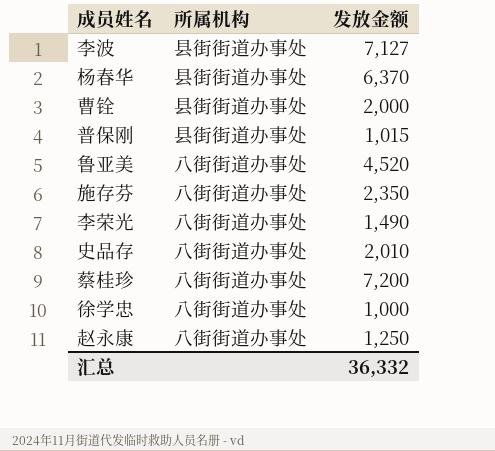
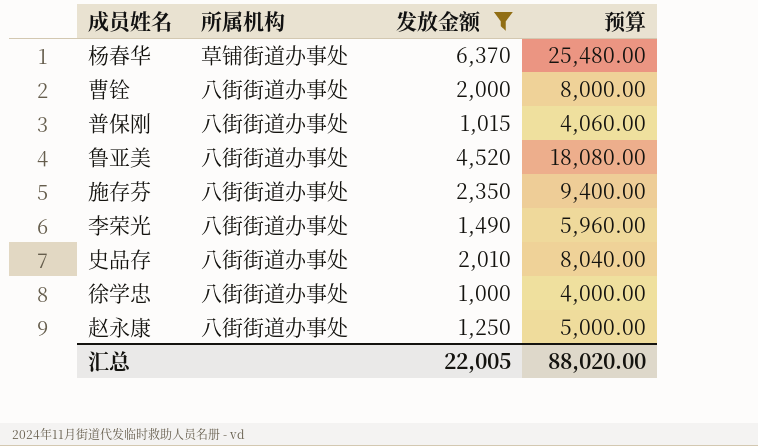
filter: none -> 发放金额 <= 6,370
column 预算 | formula: none -> [发放金额] * 4
杨春华 | 所属机构: 县街街道办事处 -> 草铺街道办事处
曹铨 | 所属机构: 县街街道办事处 -> 八街街道办事处
普保刚 | 所属机构: 县街街道办事处 -> 八街街道办事处
汇总 | 发放金额: 36,332 -> 22,005

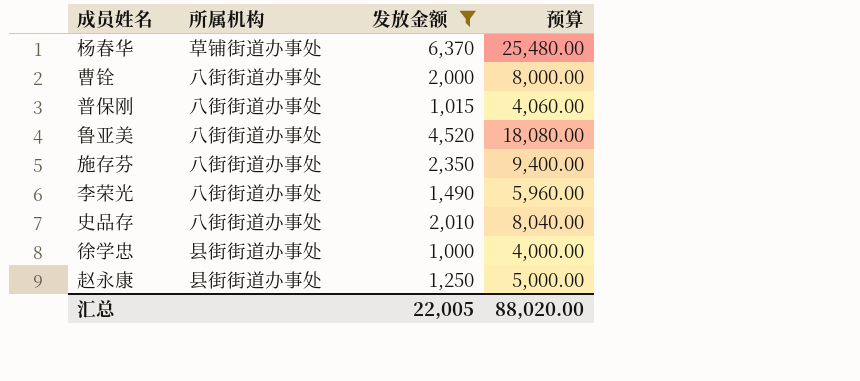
徐学忠 | 所属机构: 八街街道办事处 -> 县街街道办事处
赵永康 | 所属机构: 八街街道办事处 -> 县街街道办事处

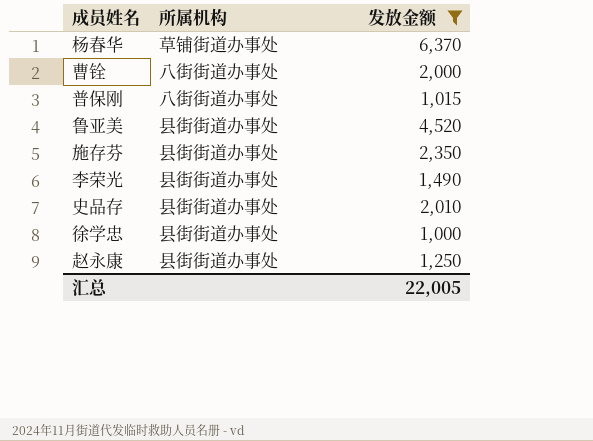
column 预算 | formula: [发放金额] * 4 -> none
鲁亚美 | 所属机构: 八街街道办事处 -> 县街街道办事处
施存芬 | 所属机构: 八街街道办事处 -> 县街街道办事处
李荣光 | 所属机构: 八街街道办事处 -> 县街街道办事处
史品存 | 所属机构: 八街街道办事处 -> 县街街道办事处

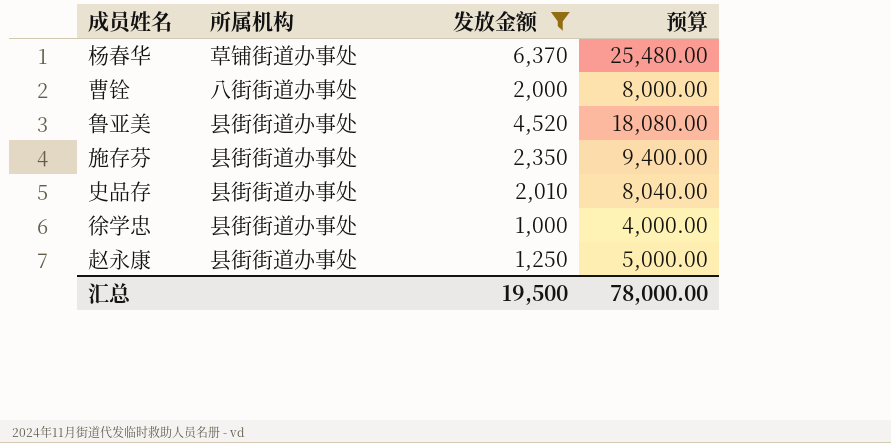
column 预算 | formula: none -> [发放金额] * 4
row 普保刚: 八街街道办事处 | 1,015 -> none
row 李荣光: 县街街道办事处 | 1,490 -> none
汇总 | 发放金额: 22,005 -> 19,500

